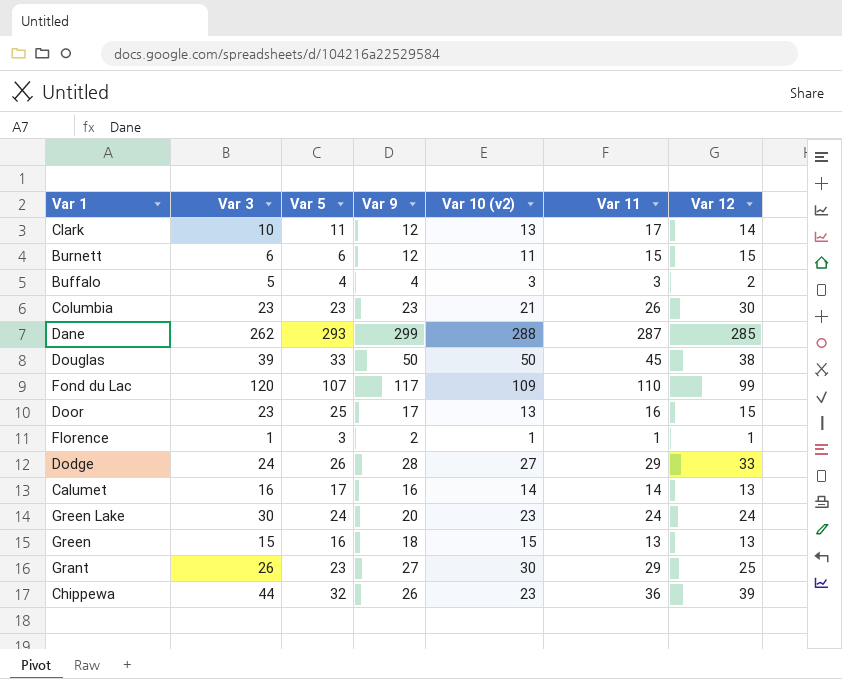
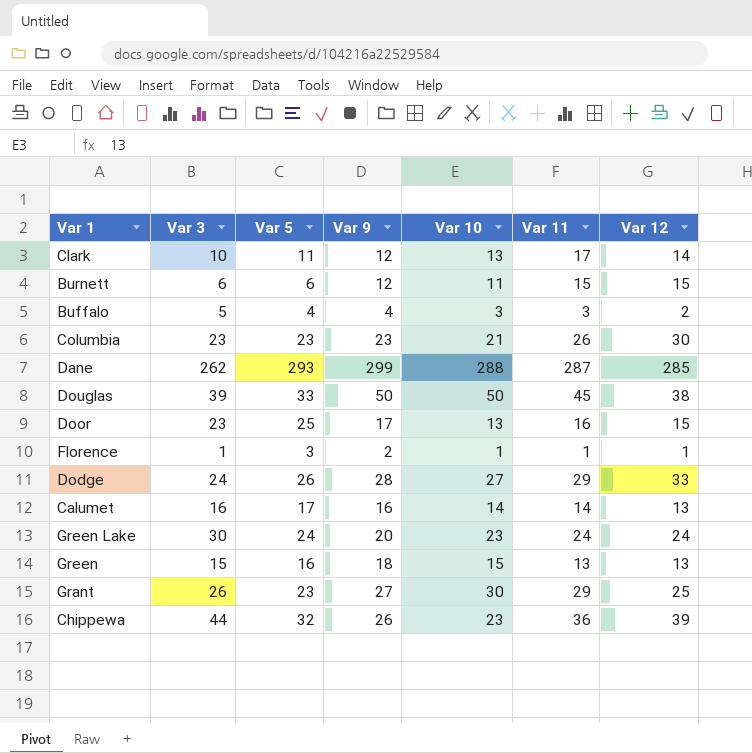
column name: Var 10 (v2) -> Var 10
row Fond du Lac: 120 | 107 | 117 | 109 | 110 | 99 -> none

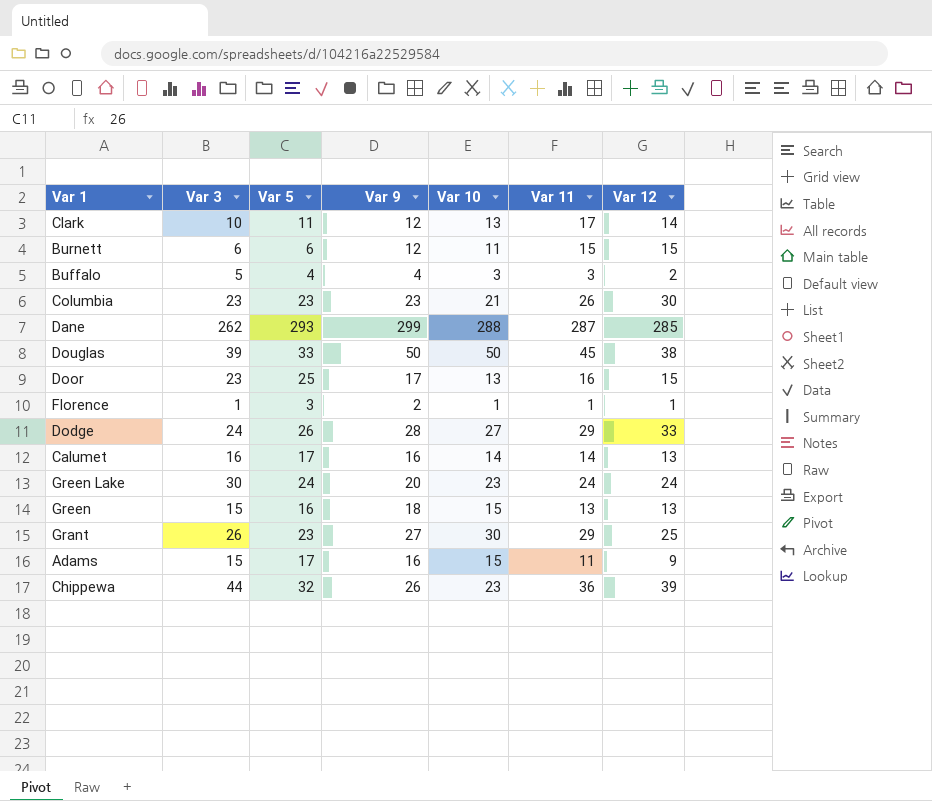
row Adams: none -> 15 | 17 | 16 | 15 | 11 | 9

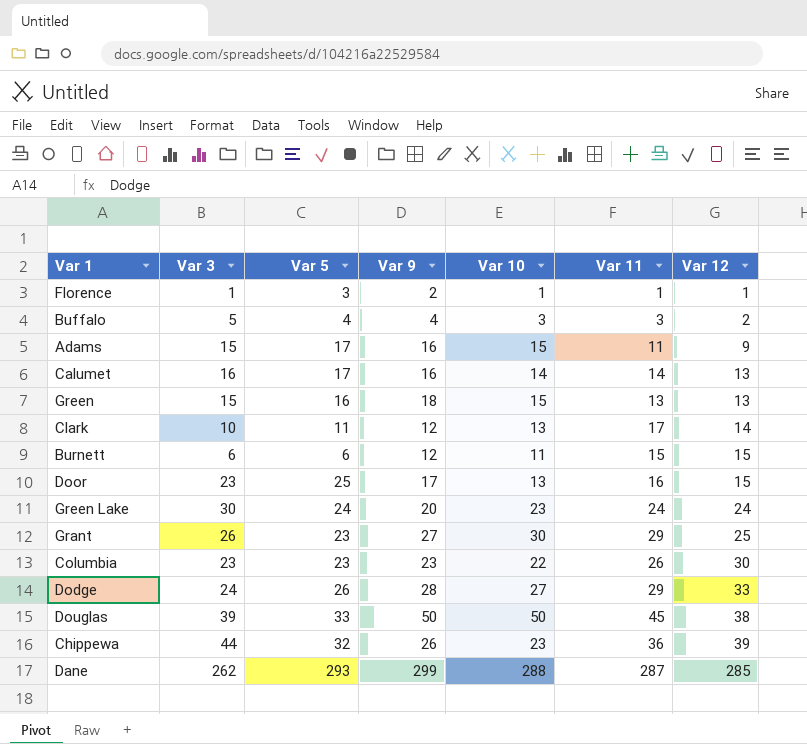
row order: none -> Var 12 ascending
Columbia | Var 10: 21 -> 22

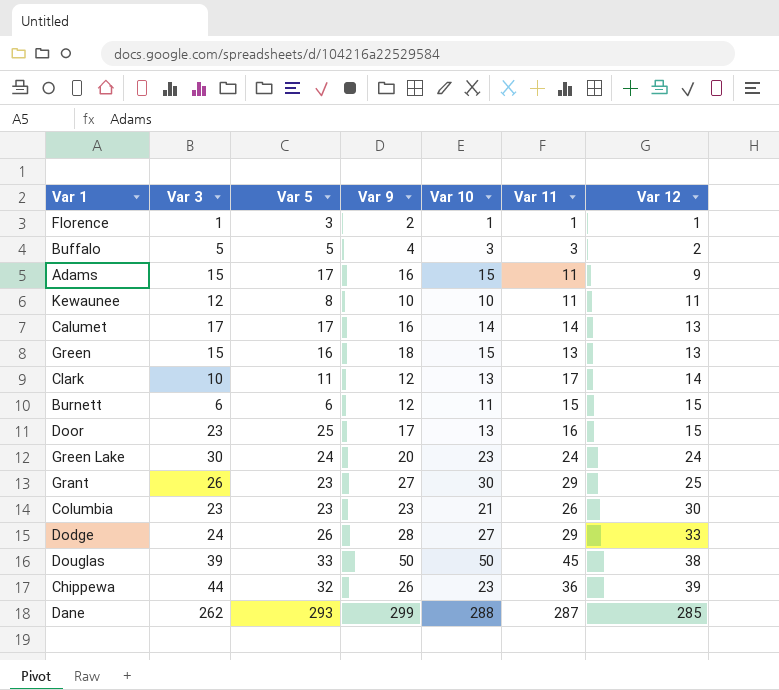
Buffalo | Var 5: 4 -> 5
row Kewaunee: none -> 12 | 8 | 10 | 10 | 11 | 11
Calumet | Var 3: 16 -> 17
Columbia | Var 10: 22 -> 21

